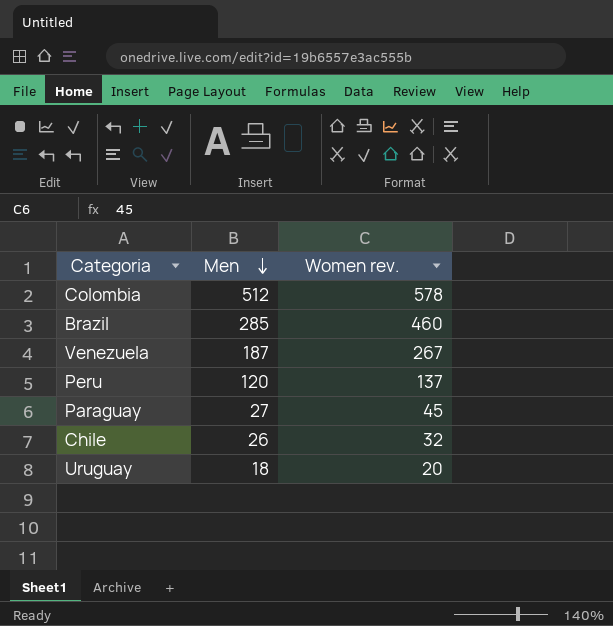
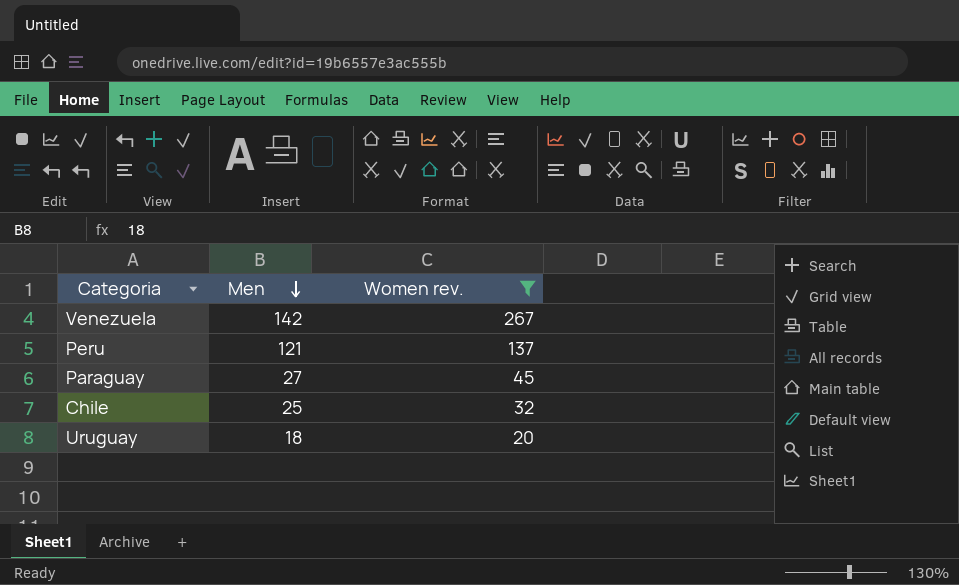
filter: none -> Women rev. <= 267
Venezuela | Men: 187 -> 142
Peru | Men: 120 -> 121
Chile | Men: 26 -> 25

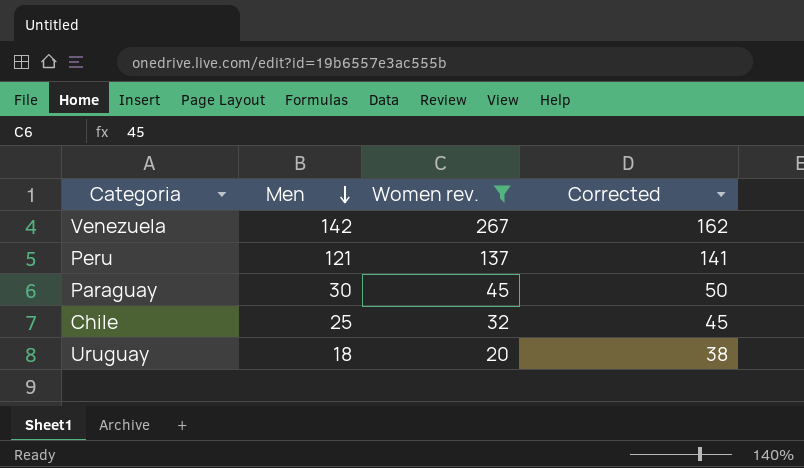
column Corrected | formula: none -> [Men] + 20
Paraguay | Men: 27 -> 30

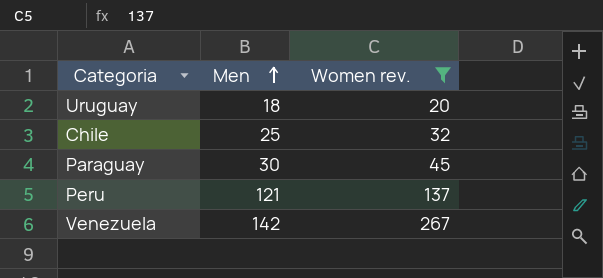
row order: Men descending -> Men ascending
column Corrected | formula: [Men] + 20 -> none

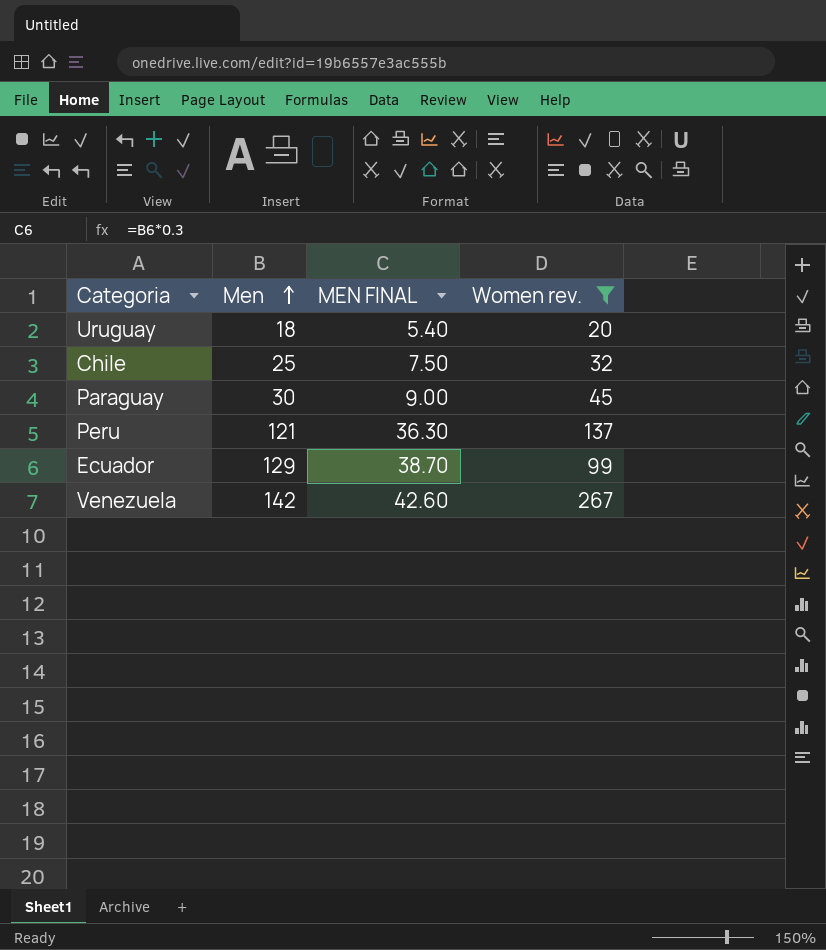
column MEN FINAL | formula: none -> [Men] * 0.3
row Ecuador: none -> 129 | 38.70 | 99

